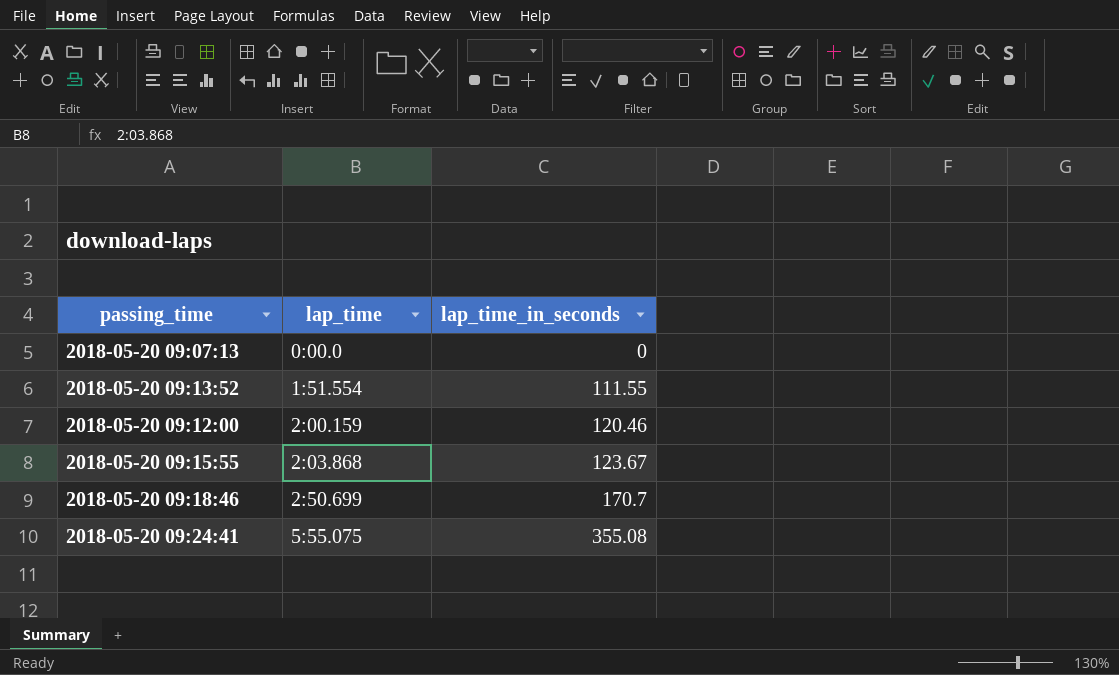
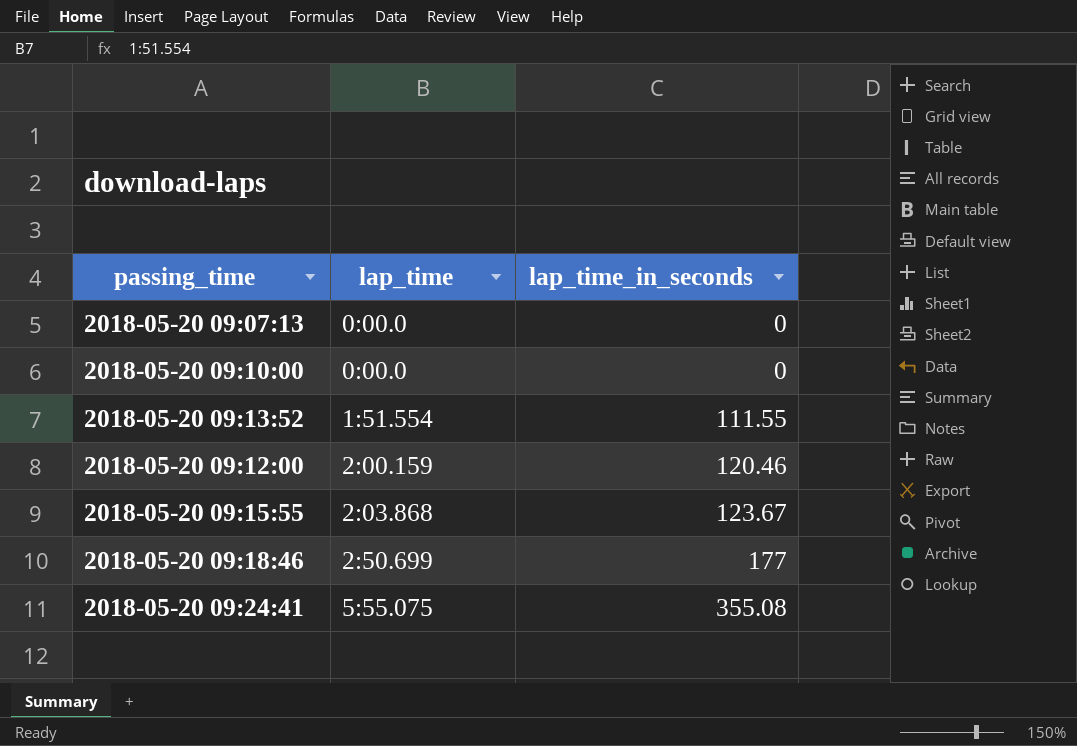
row 2018-05-20 09:10:00: none -> 0:00.0 | 0
2018-05-20 09:18:46 | lap_time_in_seconds: 170.7 -> 177

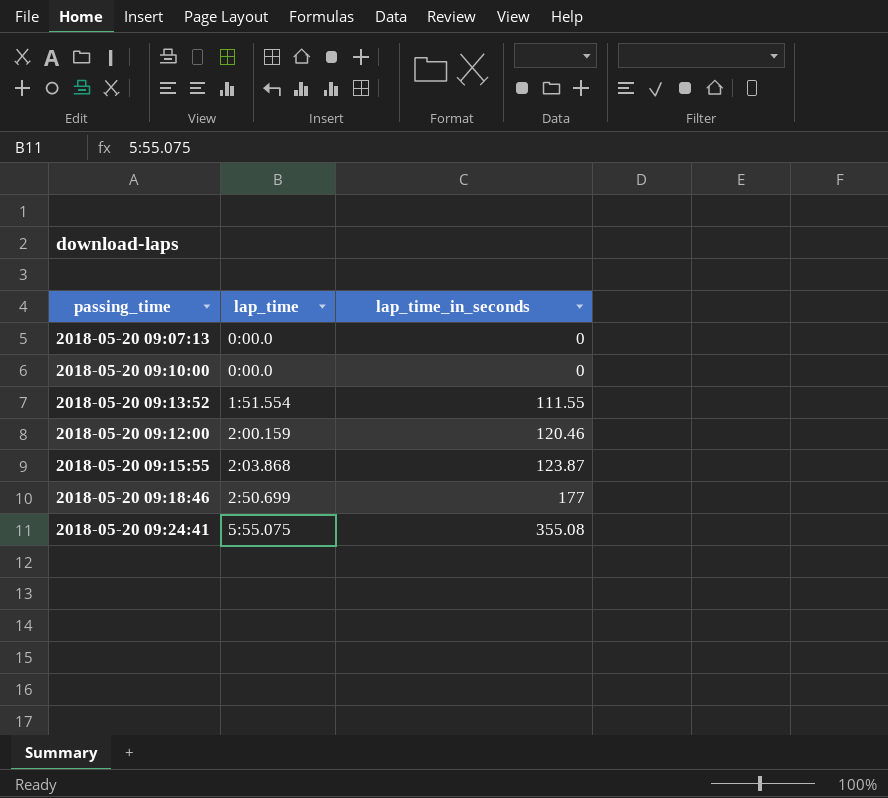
2018-05-20 09:15:55 | lap_time_in_seconds: 123.67 -> 123.87

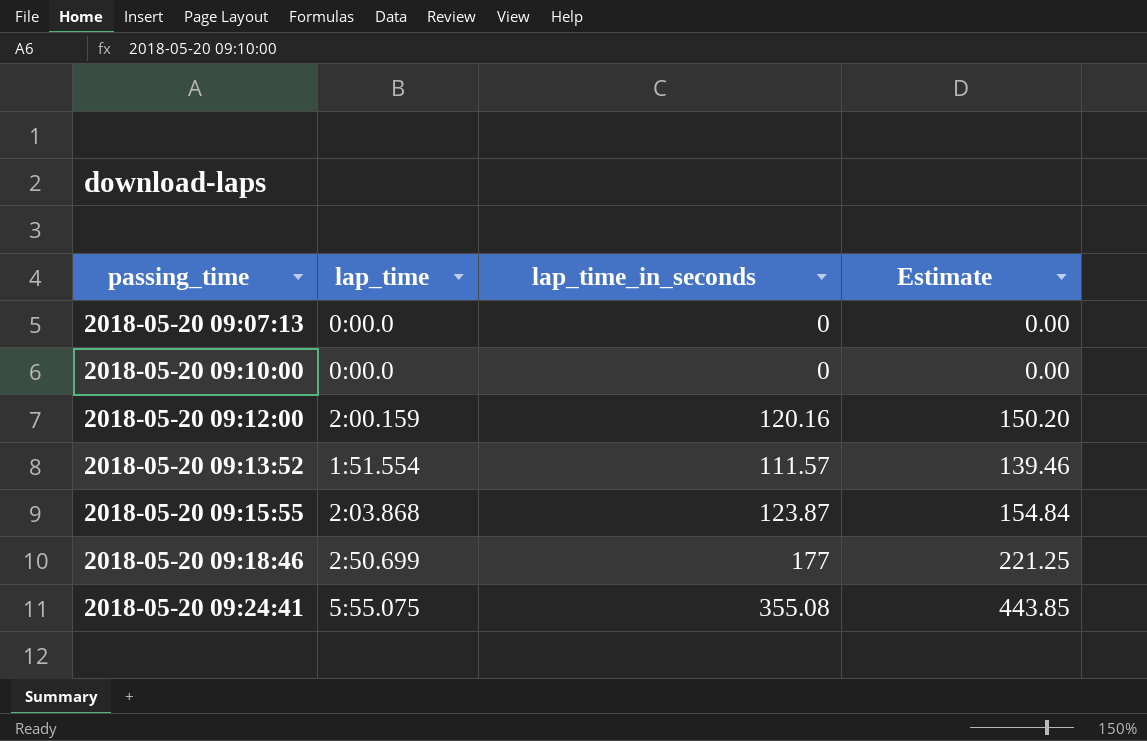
row order: lap_time ascending -> passing_time ascending
column Estimate | formula: none -> [lap_time_in_seconds] * 1.25
2018-05-20 09:12:00 | lap_time_in_seconds: 120.46 -> 120.16
2018-05-20 09:13:52 | lap_time_in_seconds: 111.55 -> 111.57

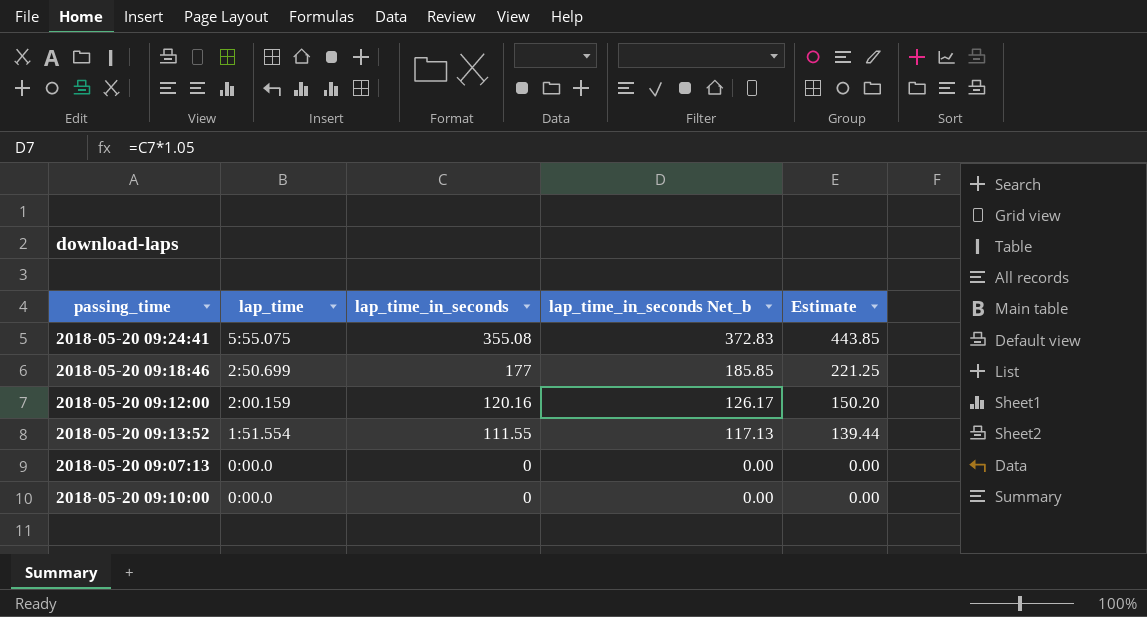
row order: passing_time ascending -> lap_time descending
column lap_time_in_seconds Net_b | formula: none -> [lap_time_in_seconds] * 1.05
row 2018-05-20 09:15:55: 2:03.868 | 123.87 | 154.84 -> none
2018-05-20 09:13:52 | lap_time_in_seconds: 111.57 -> 111.55
2018-05-20 09:13:52 | Estimate: 139.46 -> 139.44

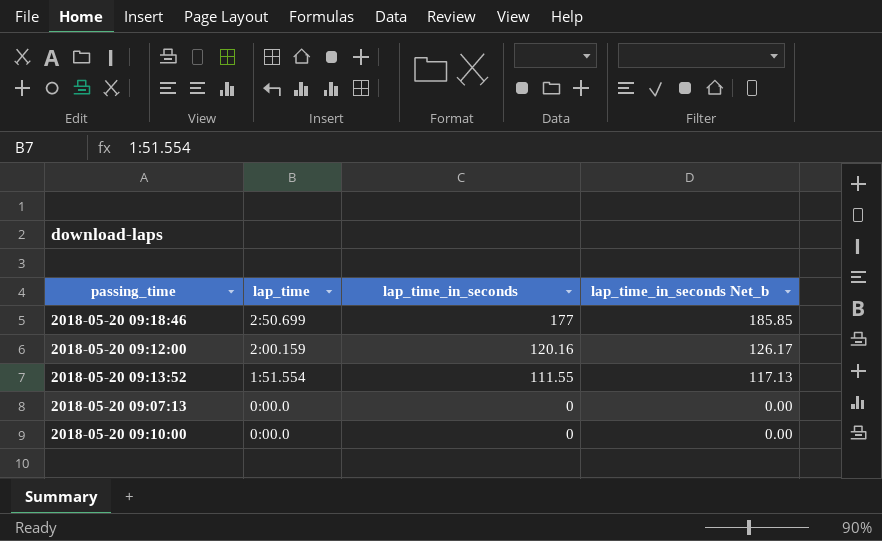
column Estimate | formula: [lap_time_in_seconds] * 1.25 -> none
row 2018-05-20 09:24:41: 5:55.075 | 355.08 | 372.83 | 443.85 -> none

